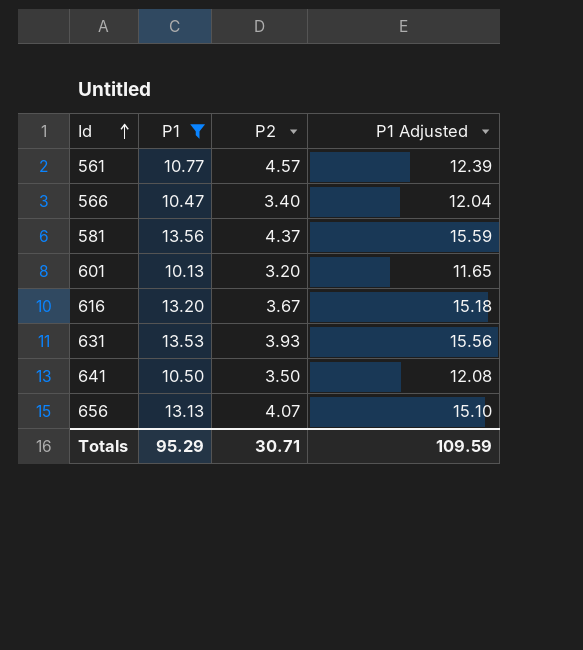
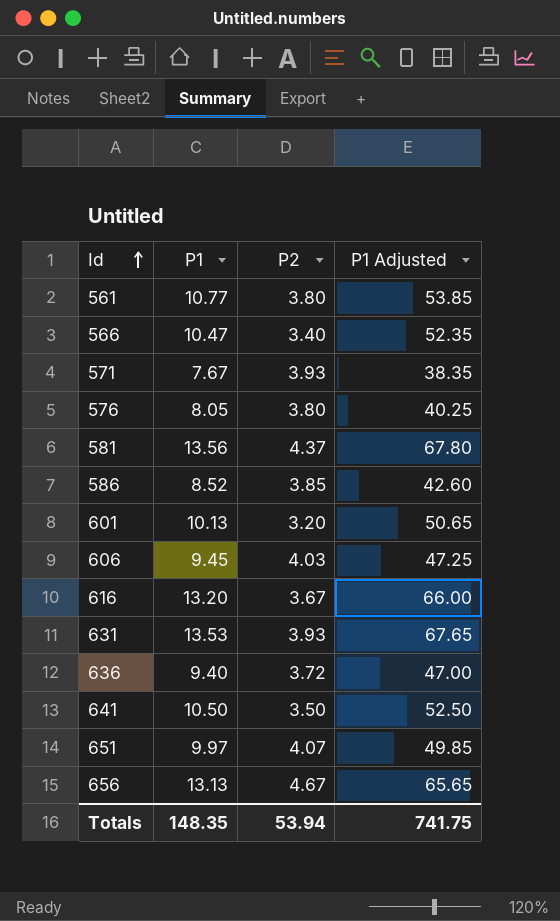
filter: P1 >= 10.13 -> none
column P1 Adjusted | formula: [P1] * 1.15 -> [P1] * 5
561 | P2: 4.57 -> 3.80
656 | P2: 4.07 -> 4.67
Totals | P1: 95.29 -> 148.35
Totals | P2: 30.71 -> 53.94
Totals | P1 Adjusted: 109.59 -> 741.75

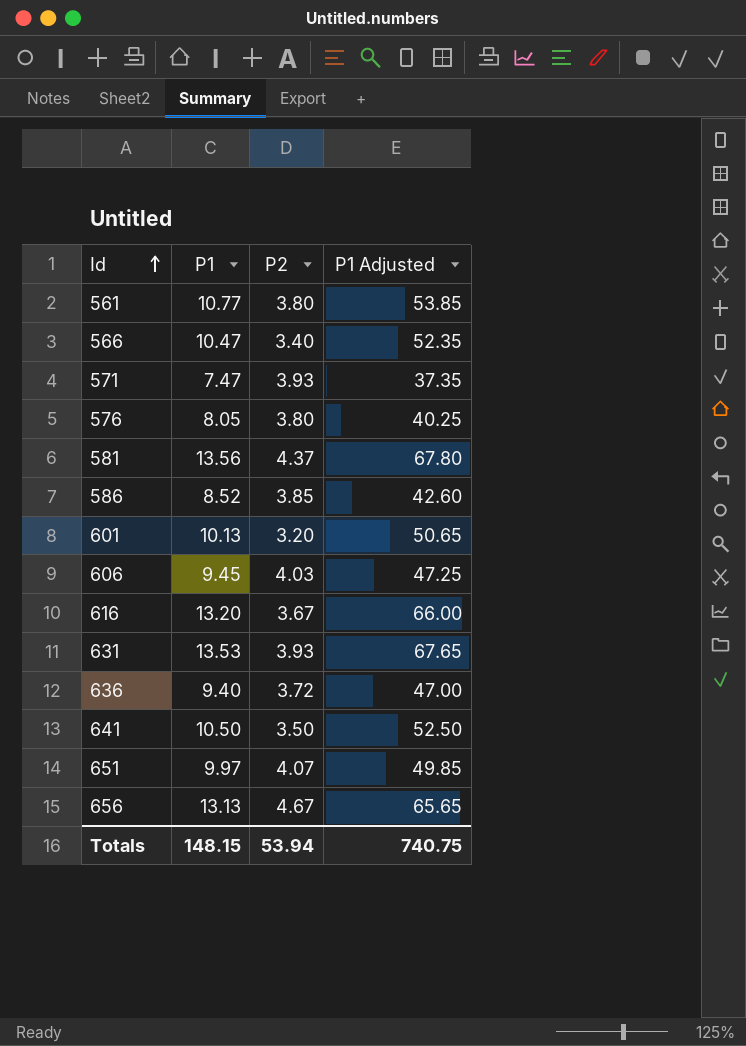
571 | P1: 7.67 -> 7.47
571 | P1 Adjusted: 38.35 -> 37.35
Totals | P1: 148.35 -> 148.15
Totals | P1 Adjusted: 741.75 -> 740.75

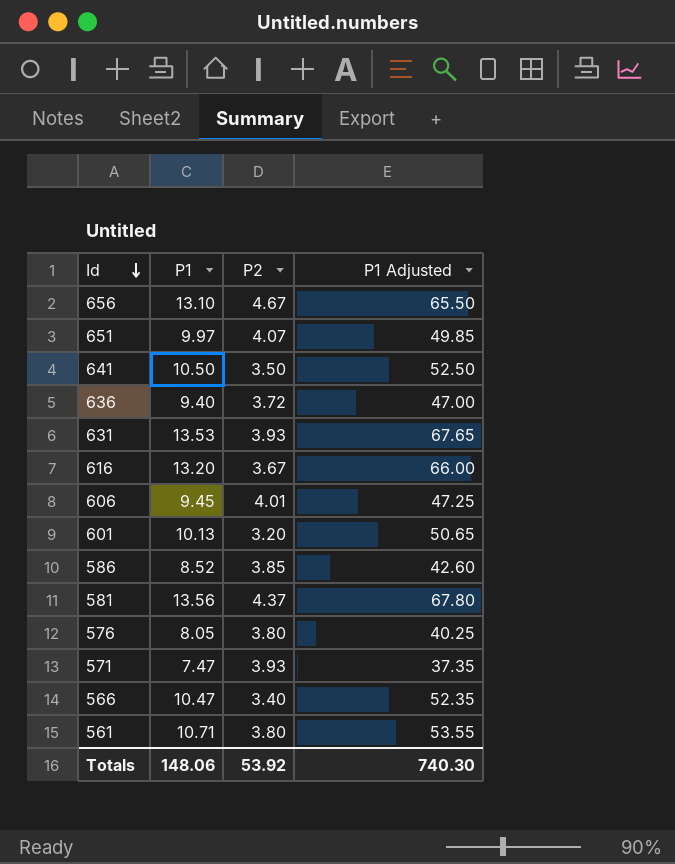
row order: Id ascending -> Id descending
656 | P1: 13.13 -> 13.10
656 | P1 Adjusted: 65.65 -> 65.50
606 | P2: 4.03 -> 4.01
561 | P1: 10.77 -> 10.71
561 | P1 Adjusted: 53.85 -> 53.55
Totals | P1: 148.15 -> 148.06
Totals | P2: 53.94 -> 53.92
Totals | P1 Adjusted: 740.75 -> 740.30

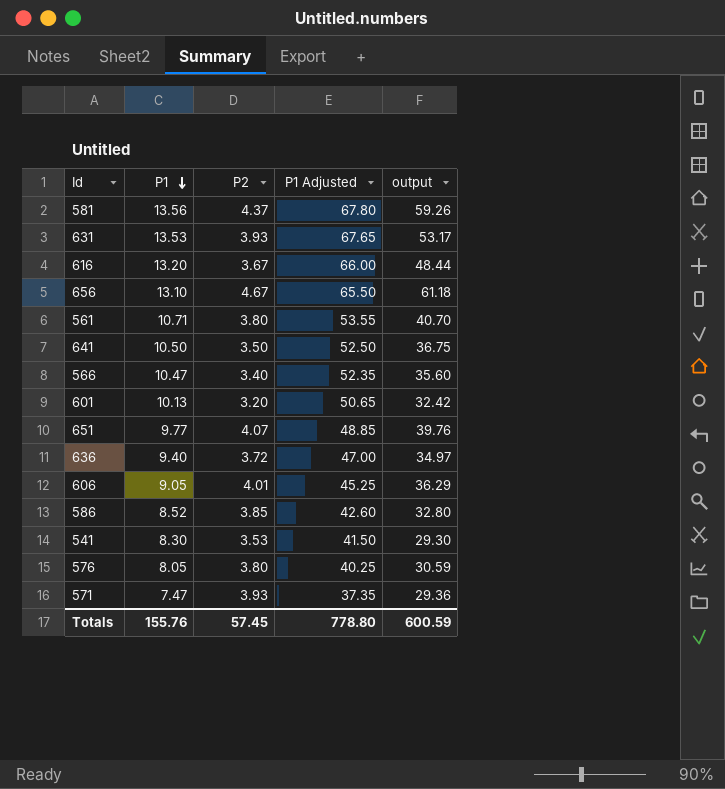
row order: Id descending -> P1 descending
column output | formula: none -> [P1] * [P2]
651 | P1: 9.97 -> 9.77
651 | P1 Adjusted: 49.85 -> 48.85
606 | P1: 9.45 -> 9.05
606 | P1 Adjusted: 47.25 -> 45.25
row 541: none -> 8.30 | 3.53 | 41.50 | 29.30
Totals | P1: 148.06 -> 155.76
Totals | P2: 53.92 -> 57.45
Totals | P1 Adjusted: 740.30 -> 778.80

